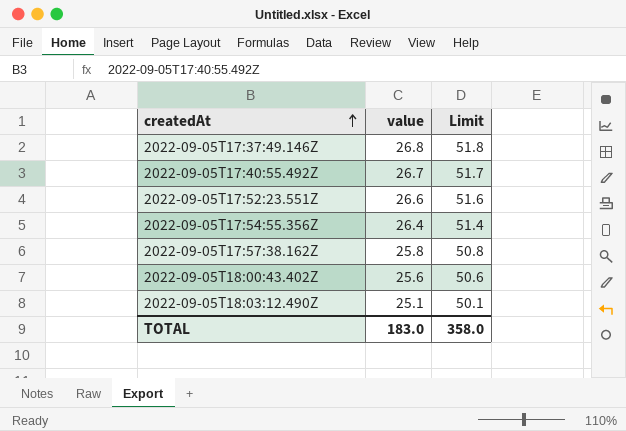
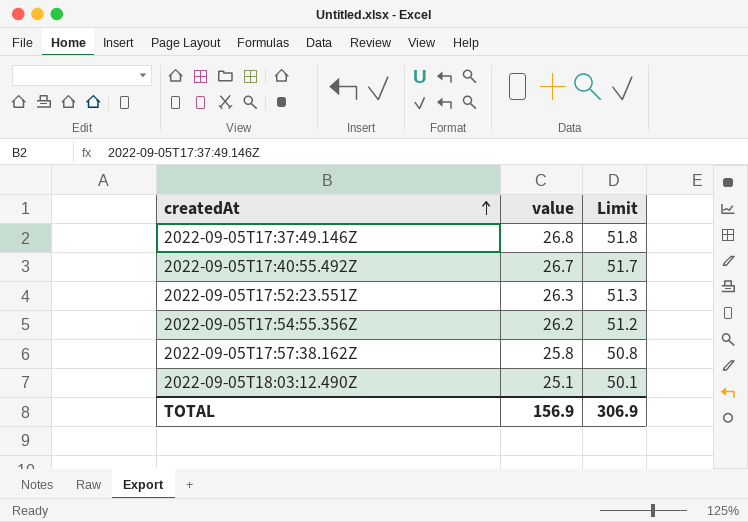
row 2022-09-05T18:00:43.402Z: 25.6 | 50.6 -> none
2022-09-05T17:52:23.551Z | value: 26.6 -> 26.3
2022-09-05T17:52:23.551Z | Limit: 51.6 -> 51.3
2022-09-05T17:54:55.356Z | value: 26.4 -> 26.2
2022-09-05T17:54:55.356Z | Limit: 51.4 -> 51.2
TOTAL | value: 183.0 -> 156.9
TOTAL | Limit: 358.0 -> 306.9

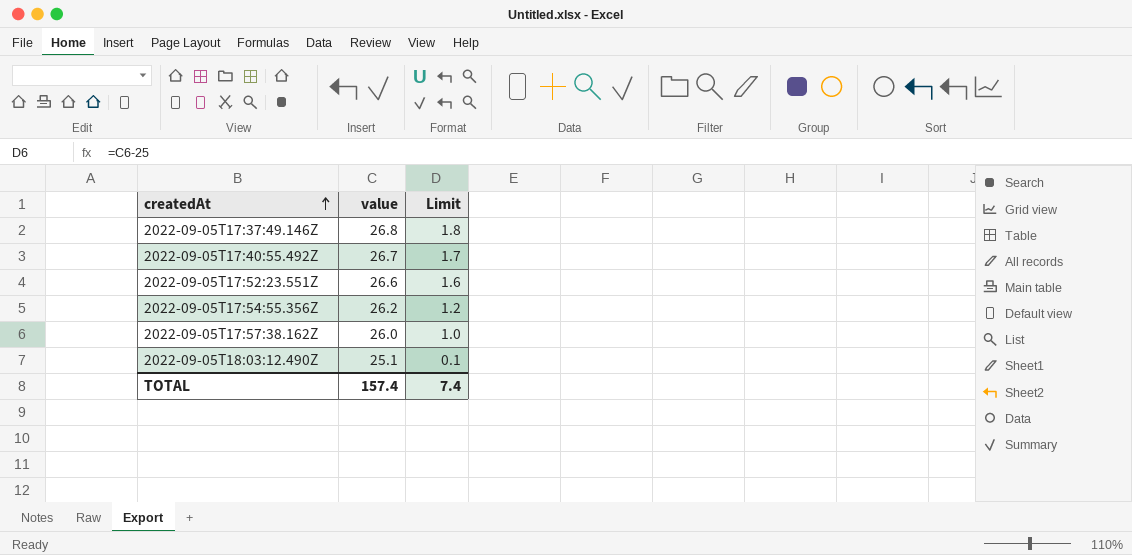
column Limit | formula: [value] + 25 -> [value] - 25
2022-09-05T17:52:23.551Z | value: 26.3 -> 26.6
2022-09-05T17:57:38.162Z | value: 25.8 -> 26.0
TOTAL | value: 156.9 -> 157.4
TOTAL | Limit: 306.9 -> 7.4

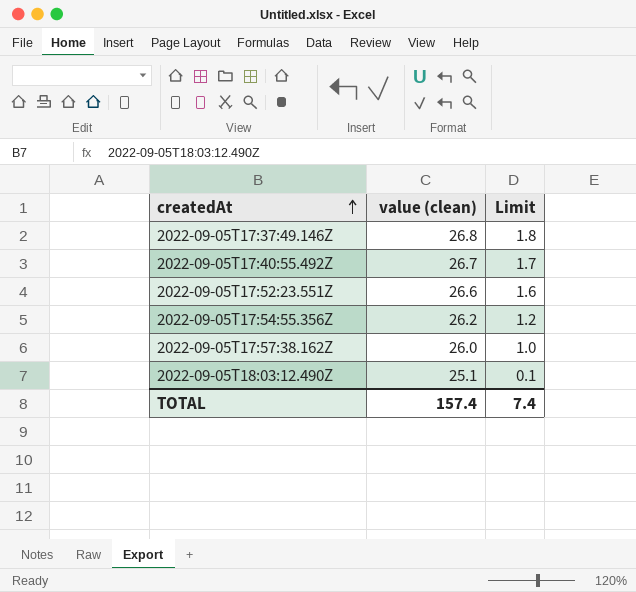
column name: value -> value (clean)

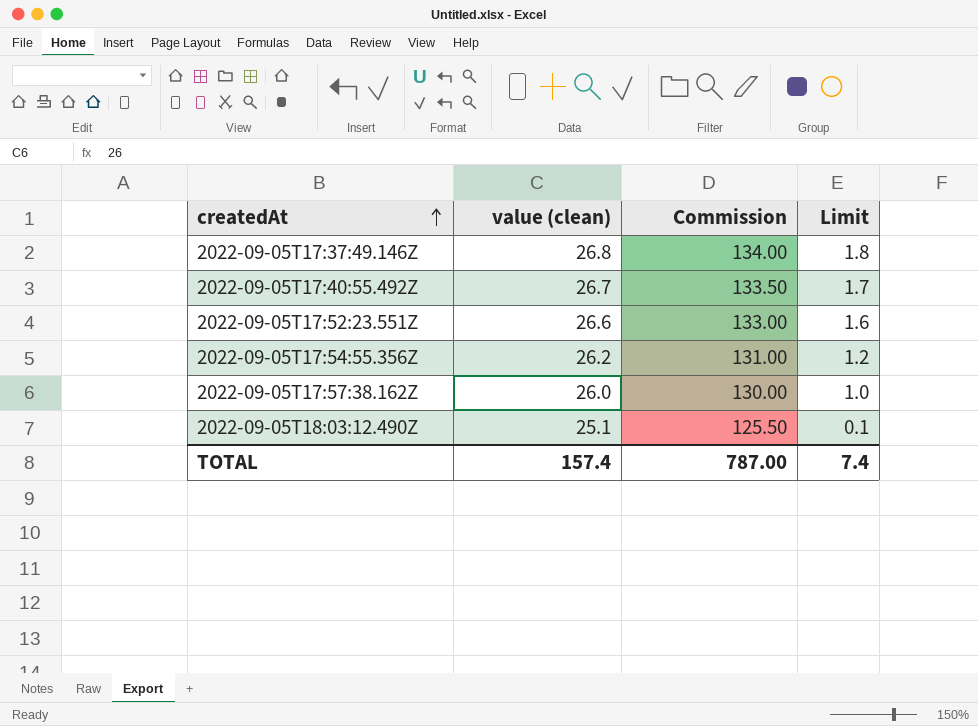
column Commission | formula: none -> [value (clean)] * 5

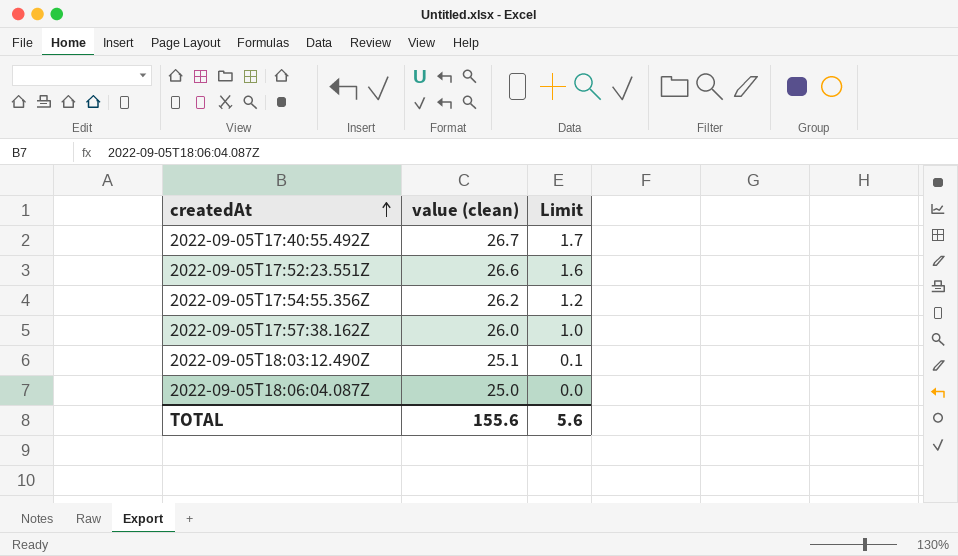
column Commission | formula: [value (clean)] * 5 -> none
row 2022-09-05T17:37:49.146Z: 26.8 | 134.00 | 1.8 -> none
row 2022-09-05T18:06:04.087Z: none -> 25.0 | 0.0
TOTAL | value (clean): 157.4 -> 155.6
TOTAL | Limit: 7.4 -> 5.6

